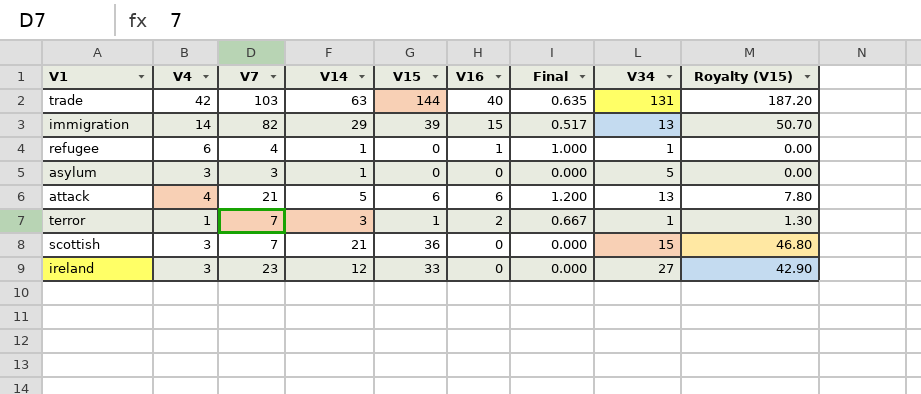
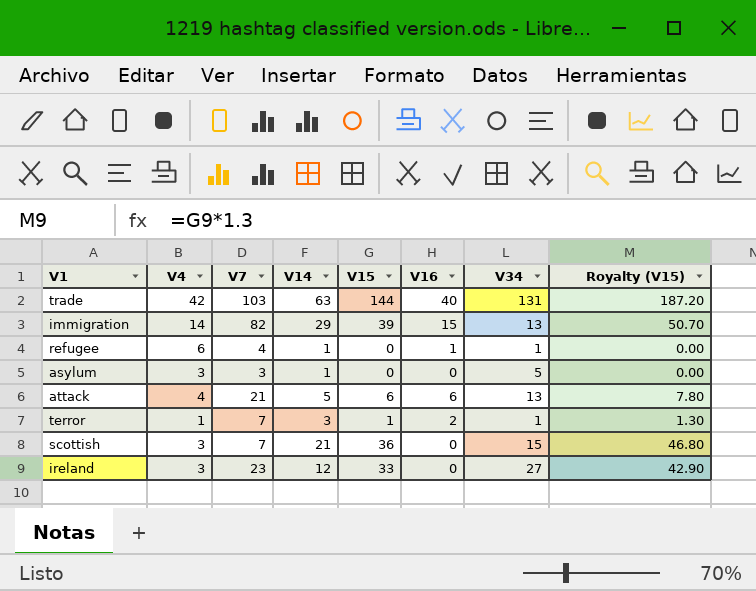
column Final | formula: [V16] / [V14] -> none

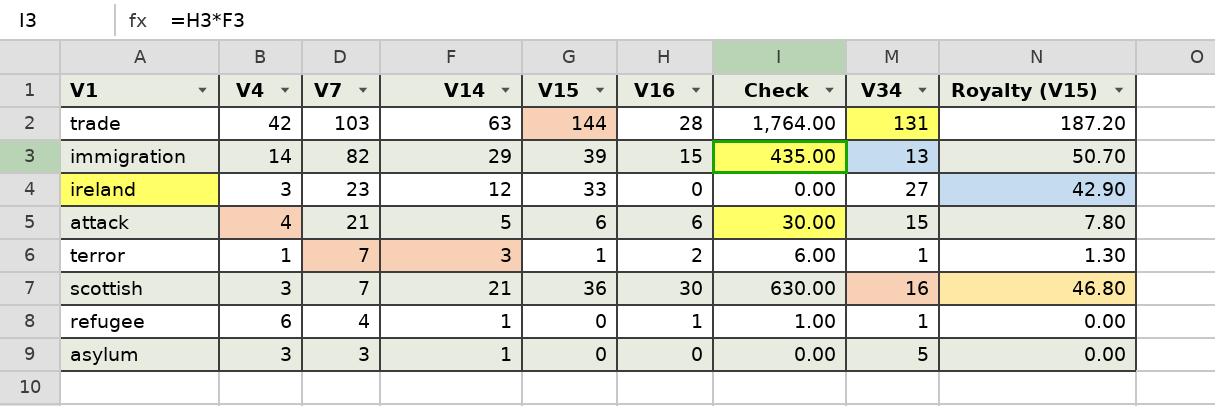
row order: none -> V7 descending
column Check | formula: none -> [V14] * [V16]
trade | V16: 40 -> 28
attack | V34: 13 -> 15
scottish | V16: 0 -> 30
scottish | V34: 15 -> 16

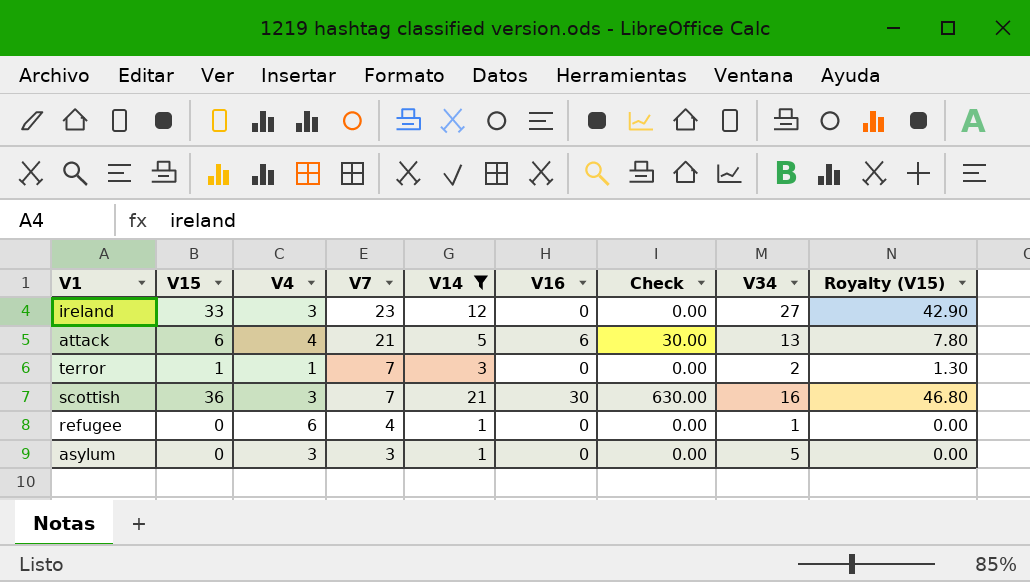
filter: none -> V14 <= 21
column V15 | position: 5 -> 2
attack | V34: 15 -> 13
terror | V16: 2 -> 0
terror | Check: 6.00 -> 0.00
terror | V34: 1 -> 2
refugee | V16: 1 -> 0
refugee | Check: 1.00 -> 0.00

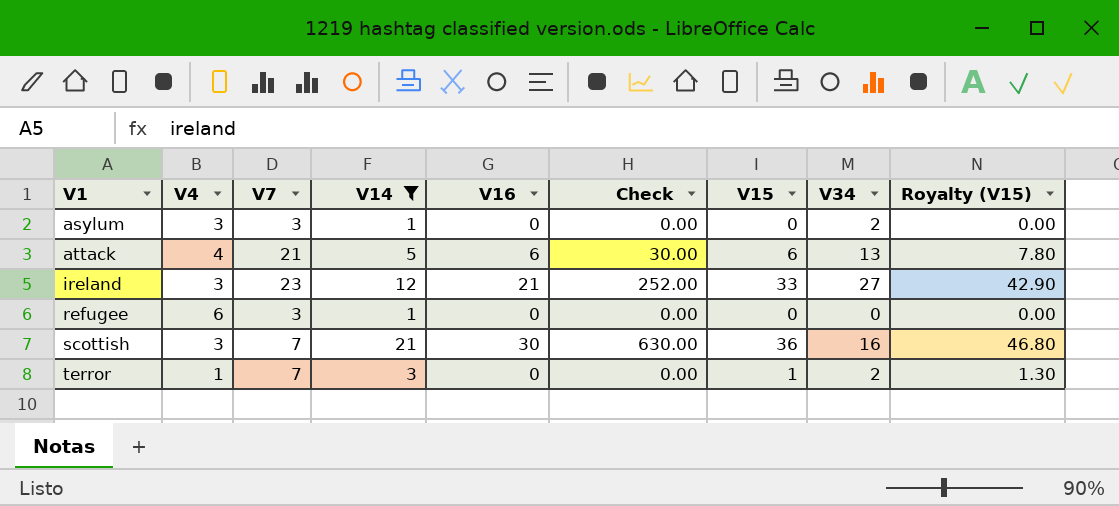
row order: V7 descending -> V1 ascending
column V15 | position: 2 -> 7
asylum | V34: 5 -> 2
ireland | V16: 0 -> 21
ireland | Check: 0.00 -> 252.00
refugee | V7: 4 -> 3
refugee | V34: 1 -> 0

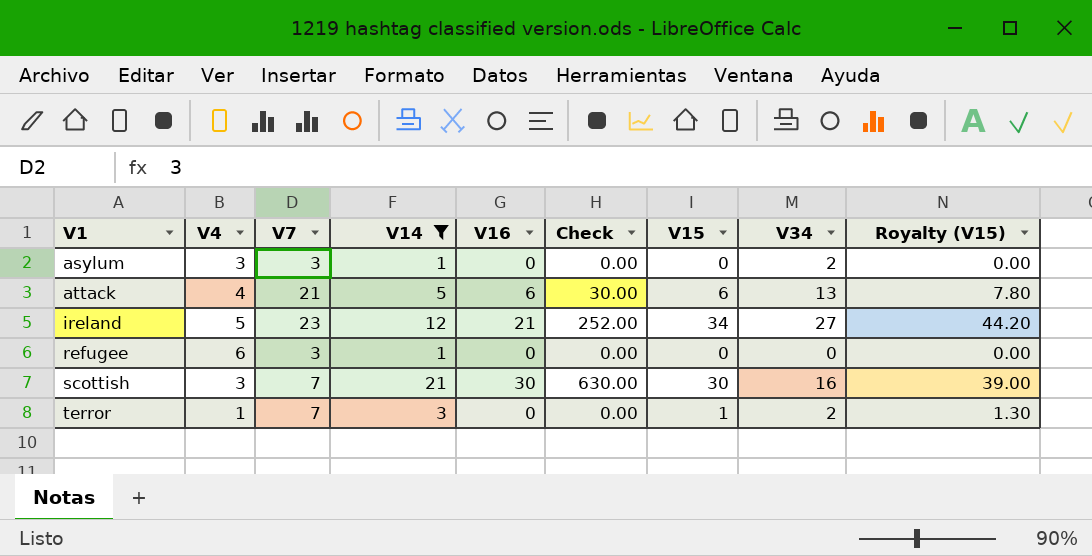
ireland | V4: 3 -> 5
ireland | V15: 33 -> 34
ireland | Royalty (V15): 42.90 -> 44.20
scottish | V15: 36 -> 30
scottish | Royalty (V15): 46.80 -> 39.00

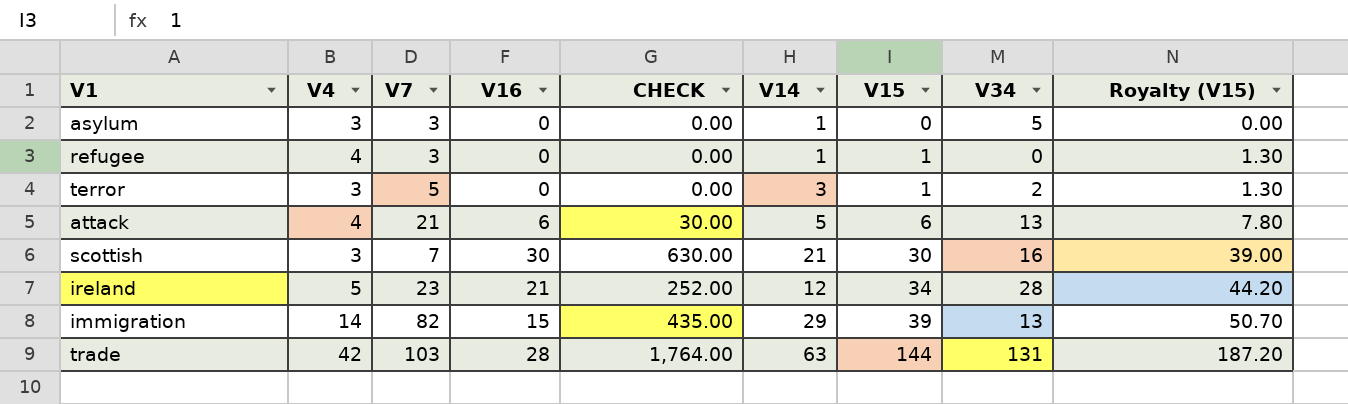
filter: V14 <= 21 -> none
row order: V1 ascending -> V15 ascending
column name: Check -> CHECK
column V14 | position: 4 -> 6
asylum | V34: 2 -> 5
refugee | V4: 6 -> 4
refugee | V15: 0 -> 1
refugee | Royalty (V15): 0.00 -> 1.30
terror | V4: 1 -> 3
terror | V7: 7 -> 5
ireland | V34: 27 -> 28

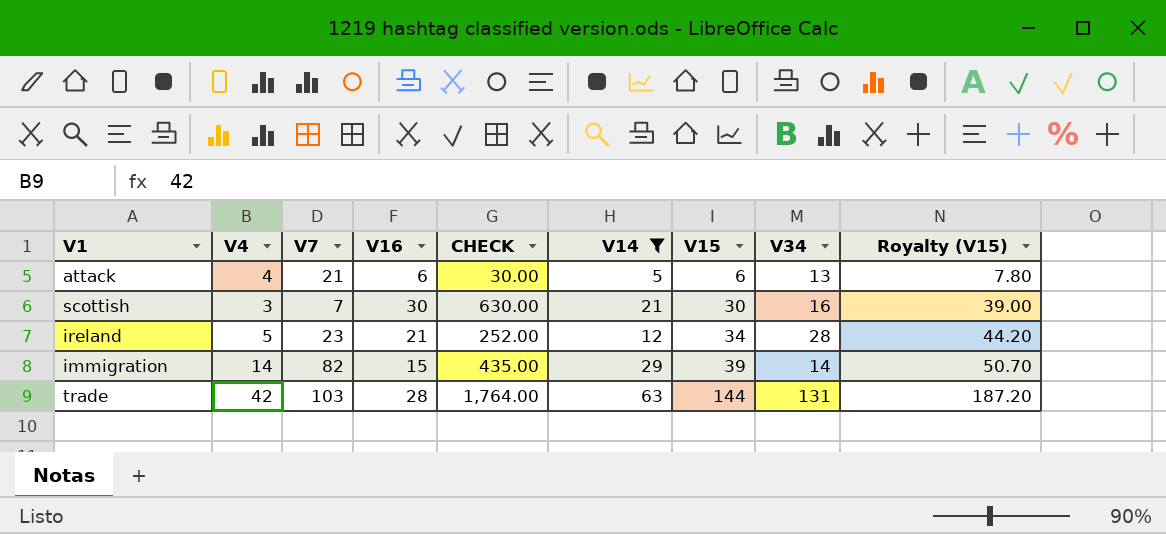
filter: none -> V14 >= 5
immigration | V34: 13 -> 14

